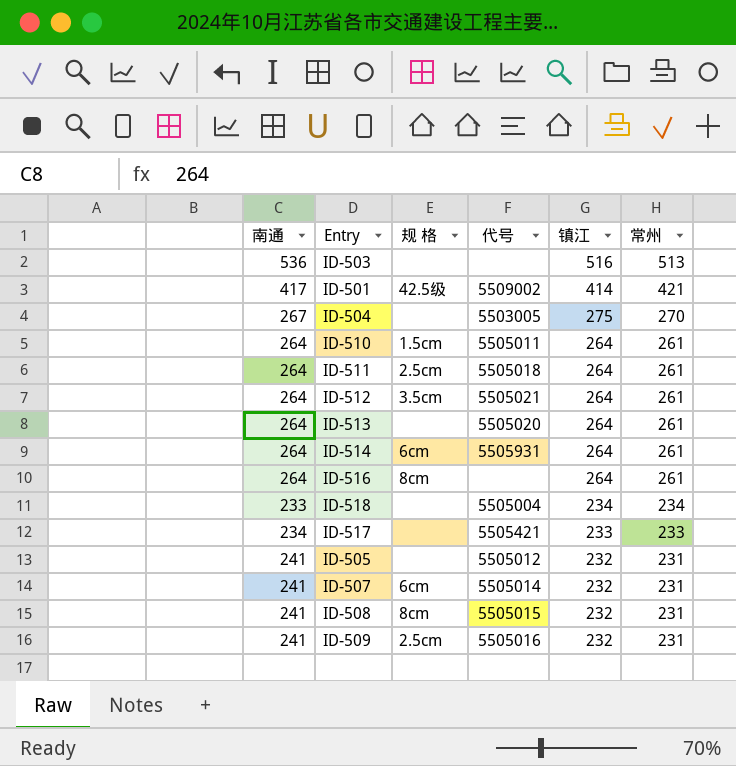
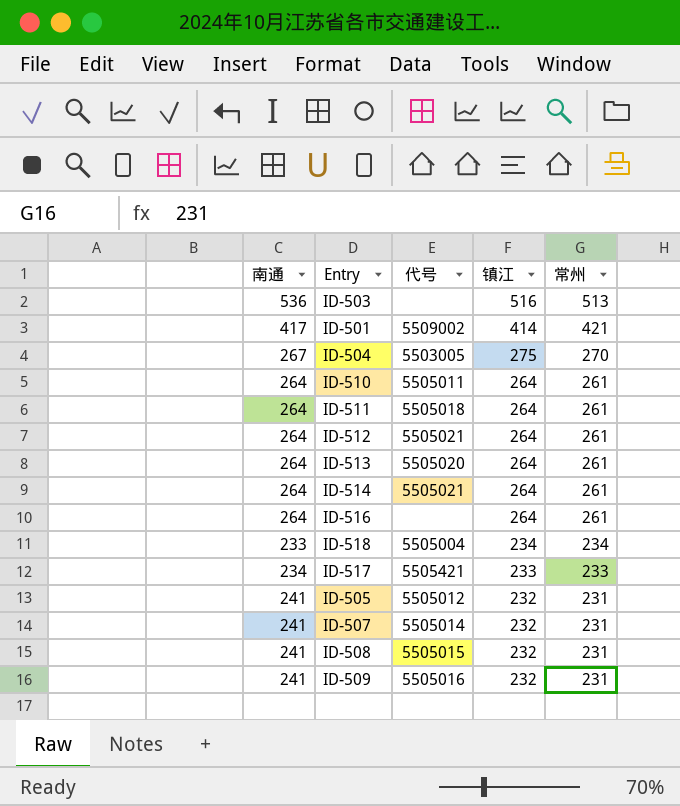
column 规 格 | position: 3 -> none
ID-514 | 代号: 5505931 -> 5505021

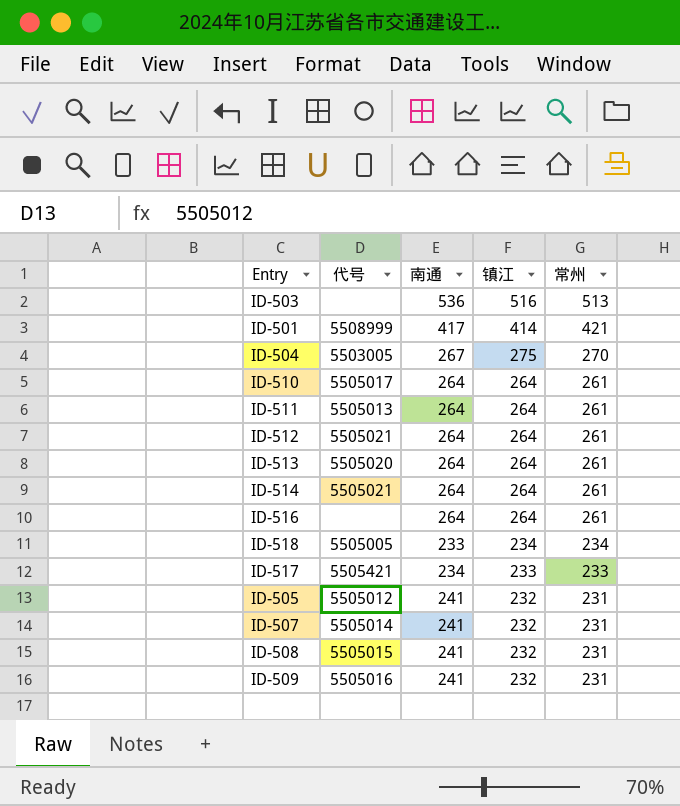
column 南通 | position: 1 -> 3
ID-501 | 代号: 5509002 -> 5508999
ID-510 | 代号: 5505011 -> 5505017
ID-511 | 代号: 5505018 -> 5505013
ID-518 | 代号: 5505004 -> 5505005

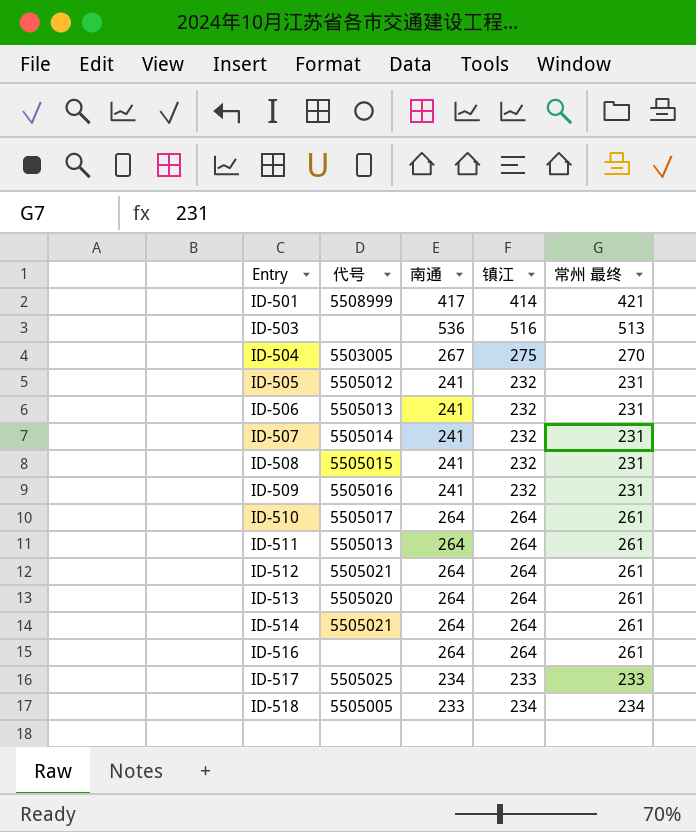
row order: 镇江 descending -> Entry ascending
column name: 常州 -> 常州 最终
row ID-506: none -> 5505013 | 241 | 232 | 231
ID-517 | 代号: 5505421 -> 5505025

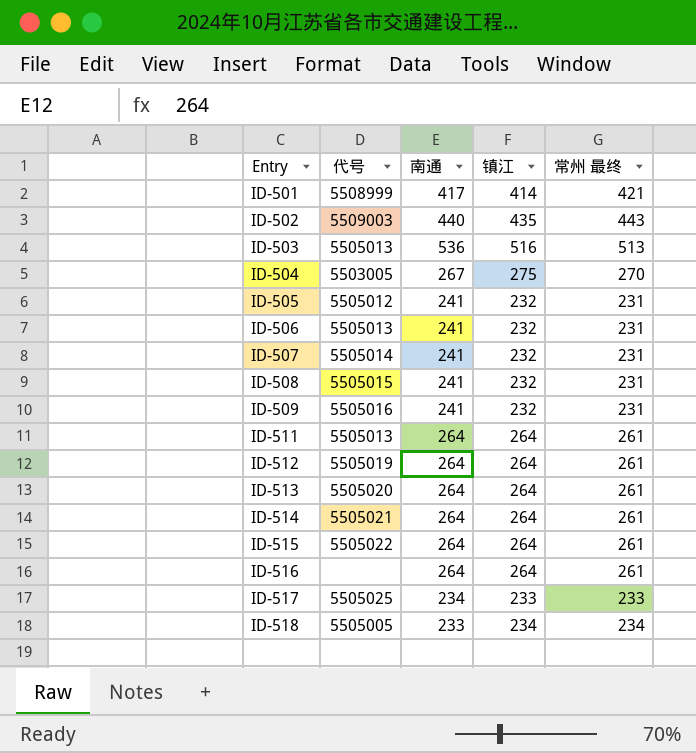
row ID-510: 5505017 | 264 | 264 | 261 -> none
row ID-502: none -> 5509003 | 440 | 435 | 443
ID-503 | 代号: none -> 5505013
ID-512 | 代号: 5505021 -> 5505019
row ID-515: none -> 5505022 | 264 | 264 | 261

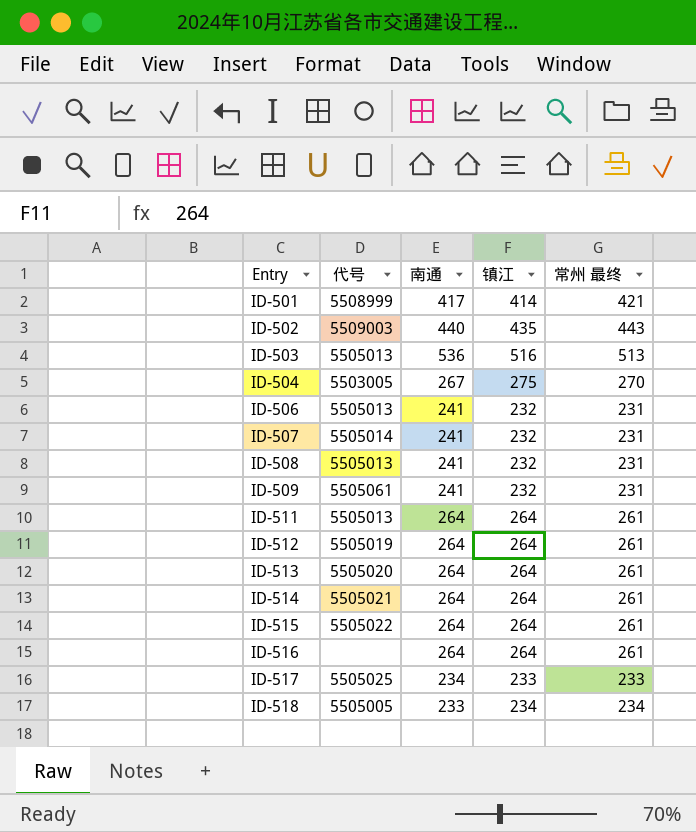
row ID-505: 5505012 | 241 | 232 | 231 -> none
ID-508 | 代号: 5505015 -> 5505013
ID-509 | 代号: 5505016 -> 5505061

